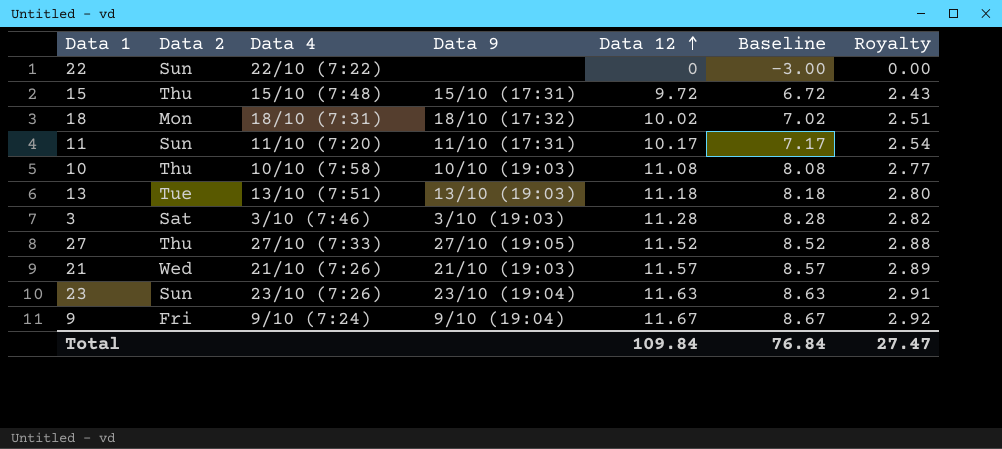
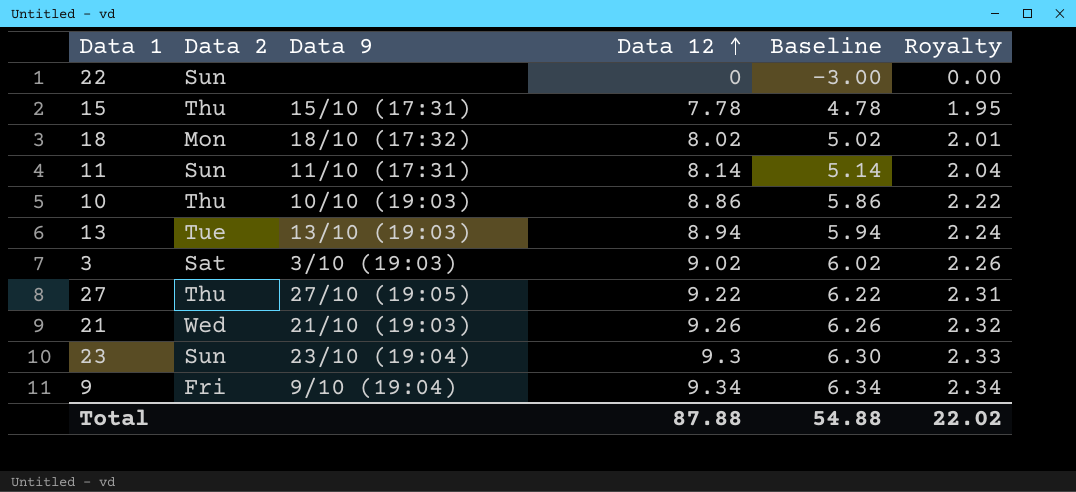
column Data 4 | position: 3 -> none
15 | Data 12: 9.72 -> 7.78
15 | Baseline: 6.72 -> 4.78
15 | Royalty: 2.43 -> 1.95
18 | Data 12: 10.02 -> 8.02
18 | Baseline: 7.02 -> 5.02
18 | Royalty: 2.51 -> 2.01
11 | Data 12: 10.17 -> 8.14
11 | Baseline: 7.17 -> 5.14
11 | Royalty: 2.54 -> 2.04
10 | Data 12: 11.08 -> 8.86
10 | Baseline: 8.08 -> 5.86
10 | Royalty: 2.77 -> 2.22
13 | Data 12: 11.18 -> 8.94
13 | Baseline: 8.18 -> 5.94
13 | Royalty: 2.80 -> 2.24
3 | Data 12: 11.28 -> 9.02
3 | Baseline: 8.28 -> 6.02
3 | Royalty: 2.82 -> 2.26
27 | Data 12: 11.52 -> 9.22
27 | Baseline: 8.52 -> 6.22
27 | Royalty: 2.88 -> 2.31
21 | Data 12: 11.57 -> 9.26
21 | Baseline: 8.57 -> 6.26
21 | Royalty: 2.89 -> 2.32
23 | Data 12: 11.63 -> 9.3
23 | Baseline: 8.63 -> 6.30
23 | Royalty: 2.91 -> 2.33
9 | Data 12: 11.67 -> 9.34
9 | Baseline: 8.67 -> 6.34
9 | Royalty: 2.92 -> 2.34
Total | Data 12: 109.84 -> 87.88
Total | Baseline: 76.84 -> 54.88
Total | Royalty: 27.47 -> 22.02

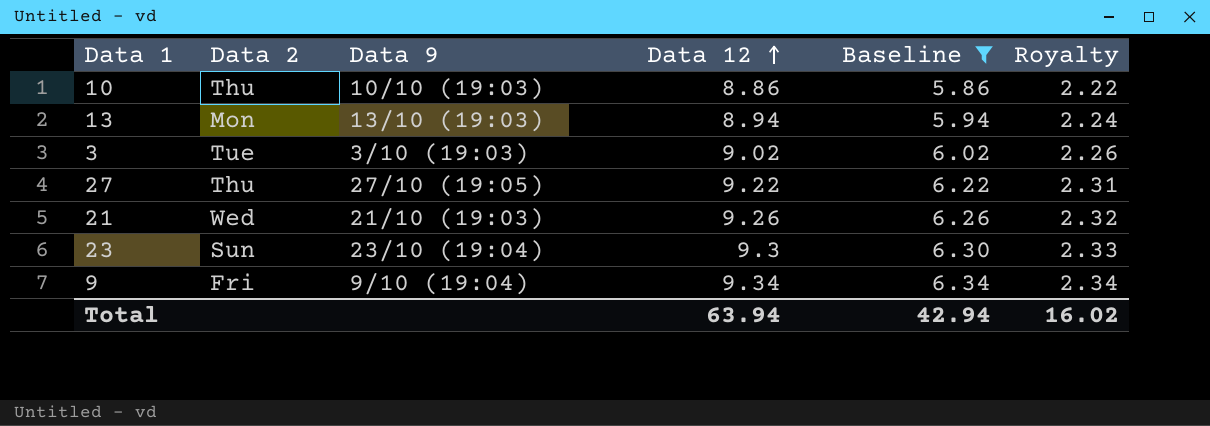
filter: none -> Baseline >= 5.86
13 | Data 2: Tue -> Mon
3 | Data 2: Sat -> Tue
Total | Data 12: 87.88 -> 63.94
Total | Baseline: 54.88 -> 42.94
Total | Royalty: 22.02 -> 16.02

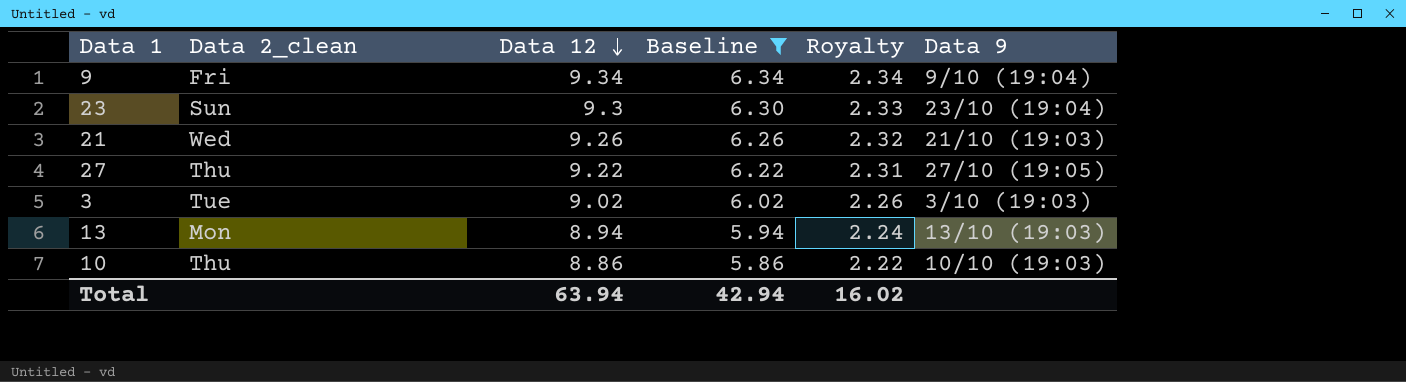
row order: Data 12 ascending -> Data 12 descending
column name: Data 2 -> Data 2_clean
column Data 9 | position: 3 -> 6

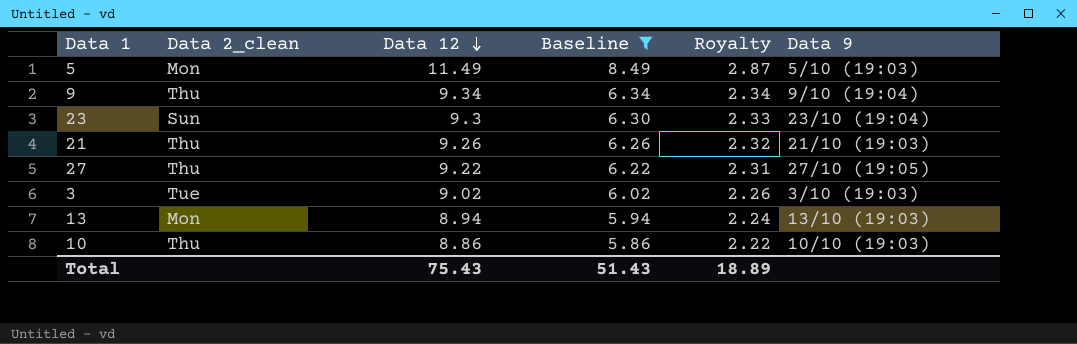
row 5: none -> Mon | 11.49 | 8.49 | 2.87 | 5/10 (19:03)
9 | Data 2_clean: Fri -> Thu
21 | Data 2_clean: Wed -> Thu
Total | Data 12: 63.94 -> 75.43
Total | Baseline: 42.94 -> 51.43
Total | Royalty: 16.02 -> 18.89

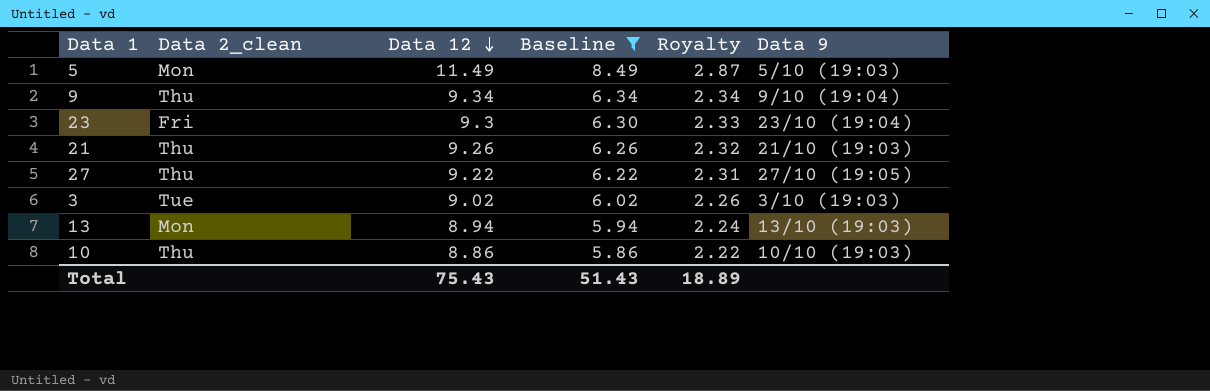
23 | Data 2_clean: Sun -> Fri

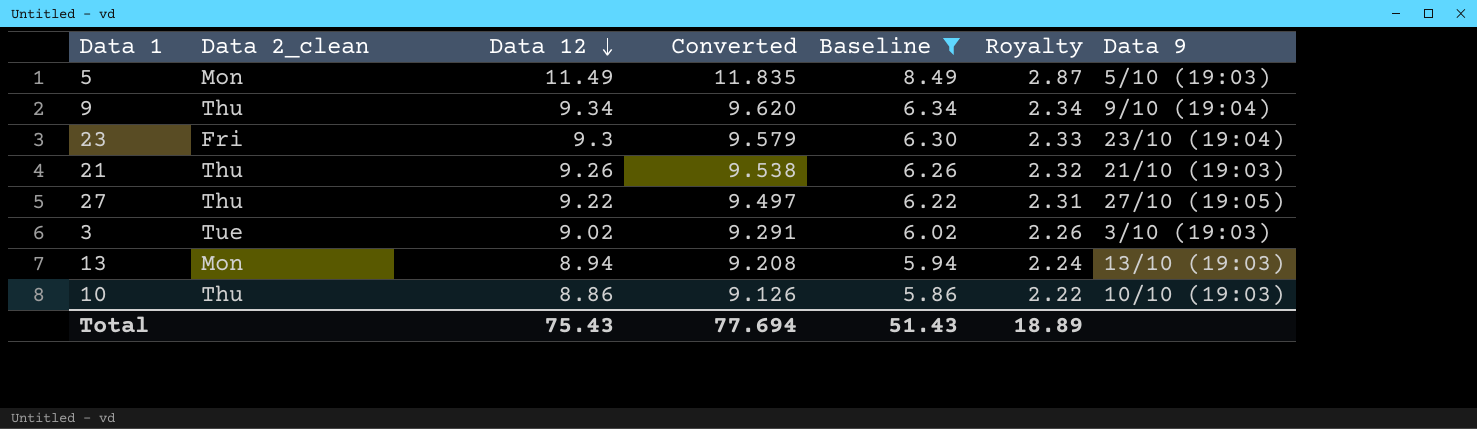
column Converted | formula: none -> [Data 12] * 1.03

